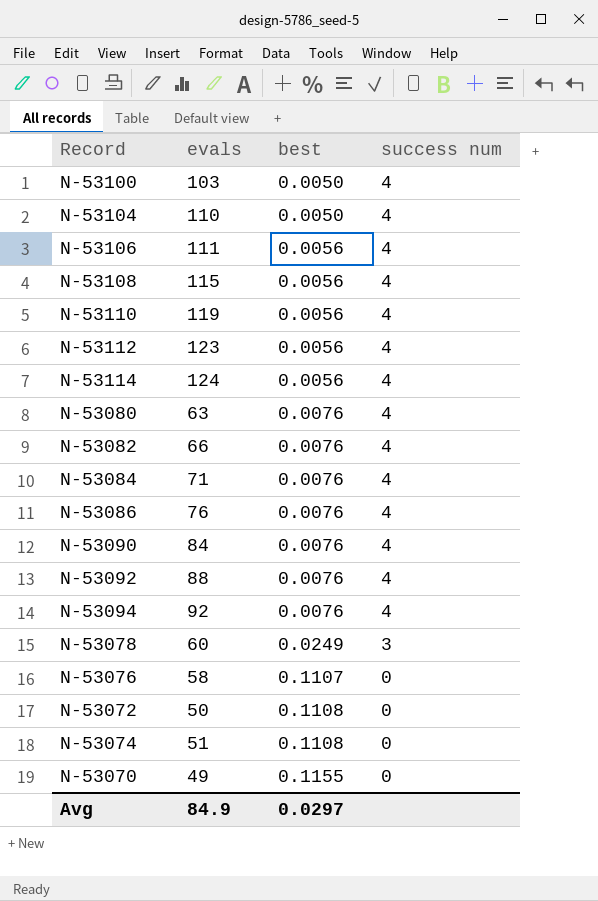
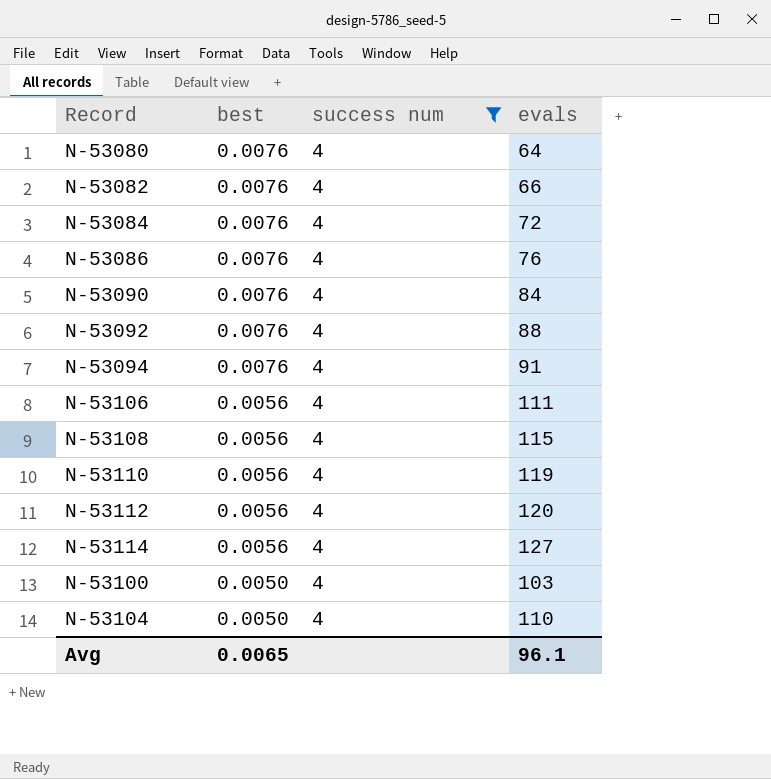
filter: none -> success num = 4
row order: best ascending -> best descending
column evals | position: 2 -> 4
N-53080 | evals: 63 -> 64
N-53084 | evals: 71 -> 72
N-53094 | evals: 92 -> 91
N-53112 | evals: 123 -> 120
N-53114 | evals: 124 -> 127
Avg | best: 0.0297 -> 0.0065
Avg | evals: 84.9 -> 96.1

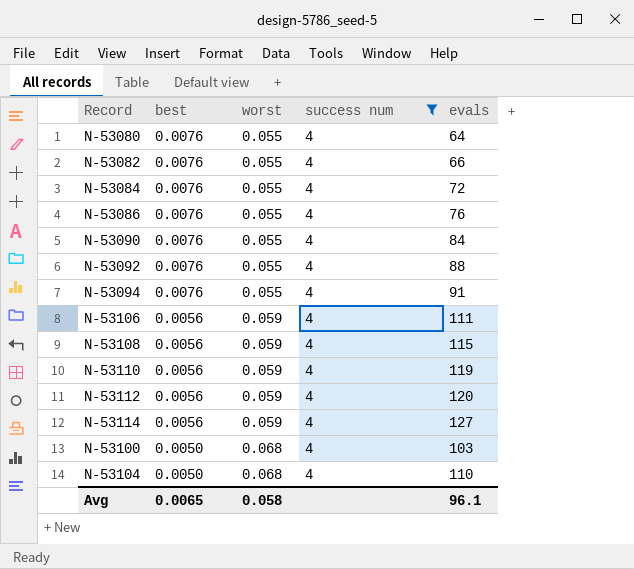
column worst | position: none -> 3

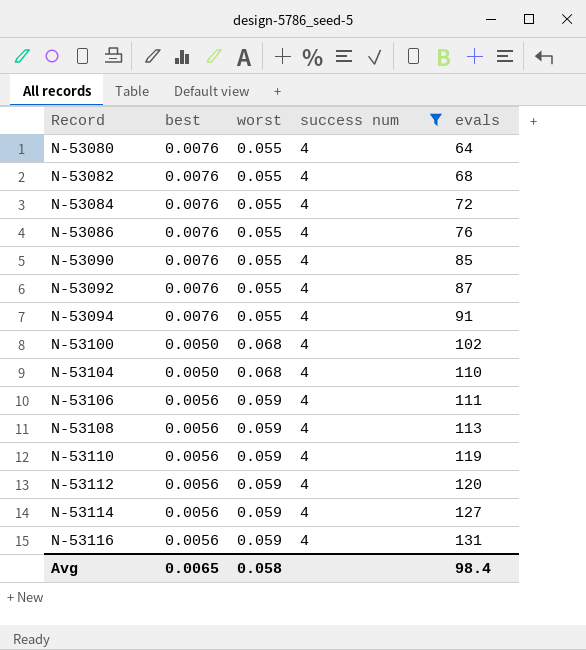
row order: best descending -> Record ascending
N-53082 | evals: 66 -> 68
N-53090 | evals: 84 -> 85
N-53092 | evals: 88 -> 87
N-53100 | evals: 103 -> 102
N-53108 | evals: 115 -> 113
row N-53116: none -> 0.0056 | 0.059 | 4 | 131
Avg | evals: 96.1 -> 98.4

